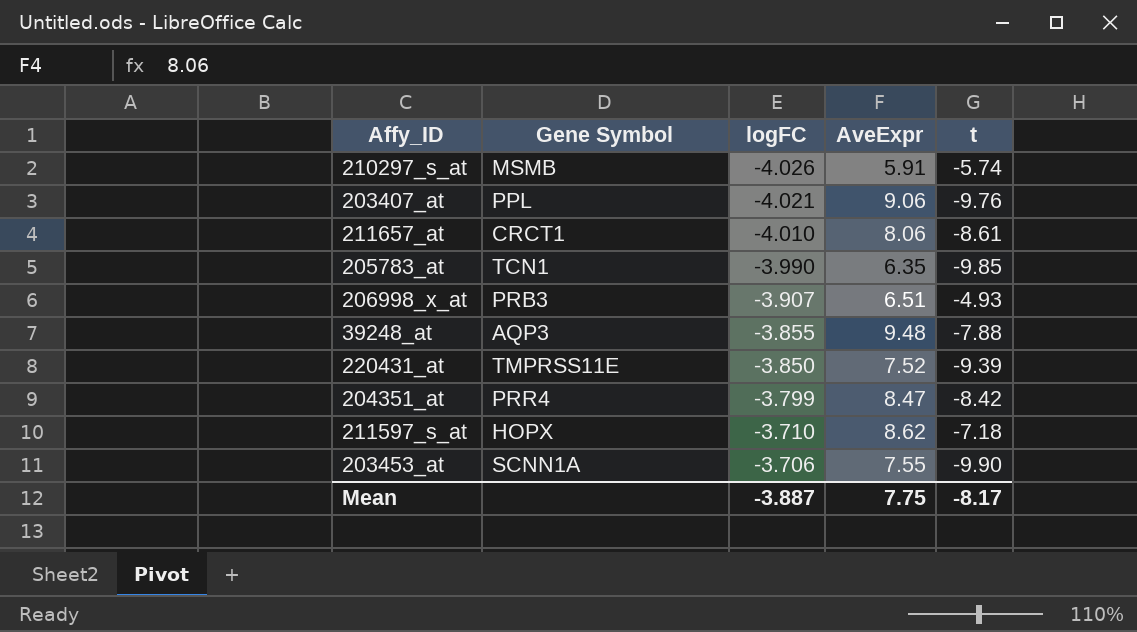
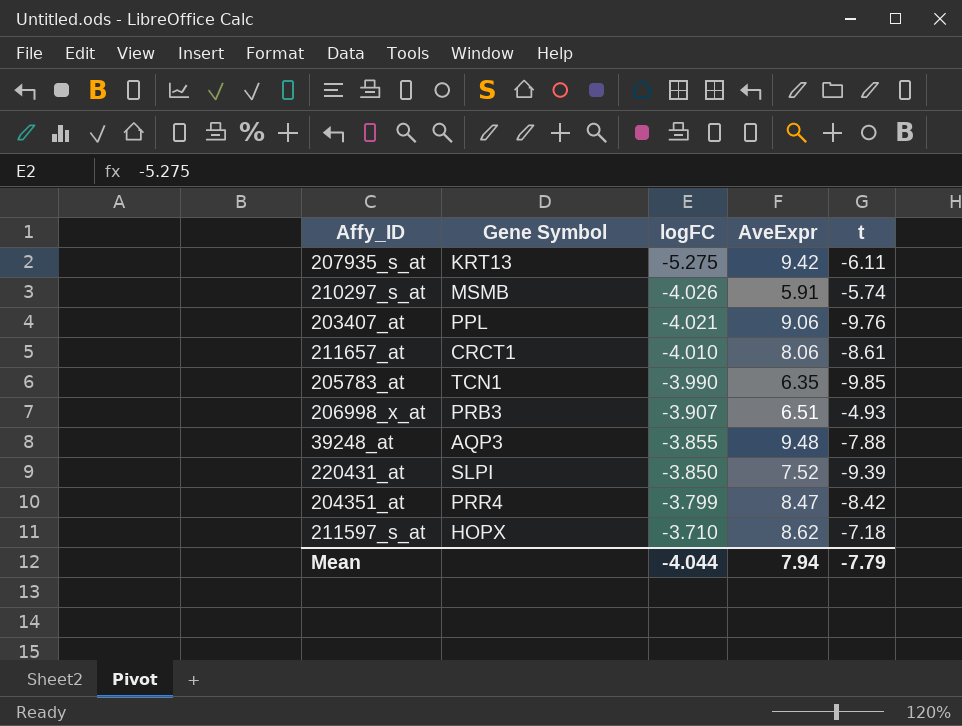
row 203453_at: SCNN1A | -3.706 | 7.55 | -9.90 -> none
row 207935_s_at: none -> KRT13 | -5.275 | 9.42 | -6.11
220431_at | Gene Symbol: TMPRSS11E -> SLPI
Mean | logFC: -3.887 -> -4.044
Mean | AveExpr: 7.75 -> 7.94
Mean | t: -8.17 -> -7.79

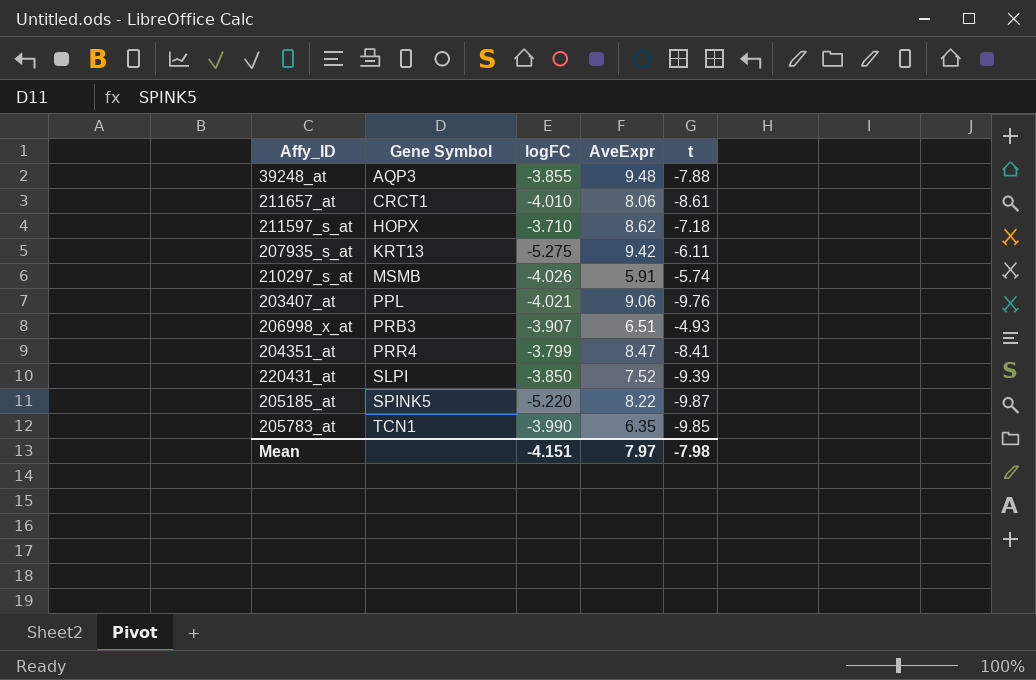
row order: logFC ascending -> Gene Symbol ascending
204351_at | t: -8.42 -> -8.41
row 205185_at: none -> SPINK5 | -5.220 | 8.22 | -9.87
Mean | logFC: -4.044 -> -4.151
Mean | AveExpr: 7.94 -> 7.97
Mean | t: -7.79 -> -7.98

